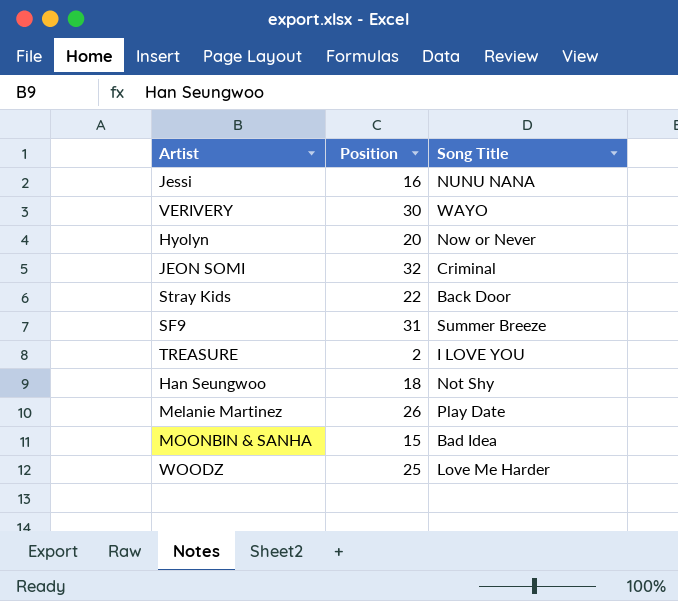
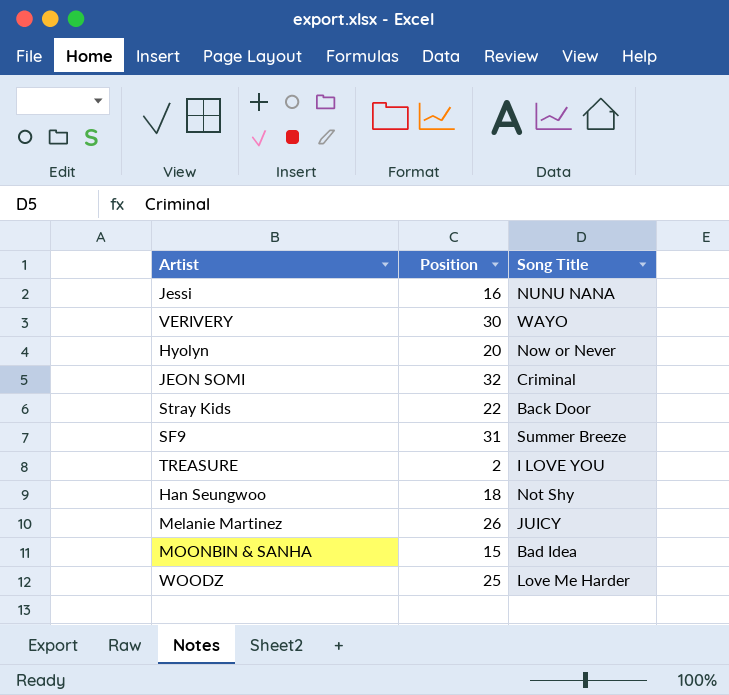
Melanie Martinez | Song Title: Play Date -> JUICY

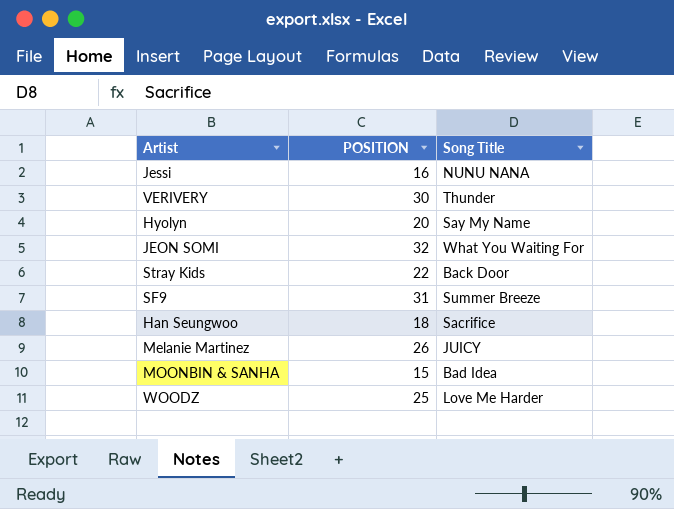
column name: Position -> POSITION
row TREASURE: 2 | I LOVE YOU -> none
VERIVERY | Song Title: WAYO -> Thunder
Hyolyn | Song Title: Now or Never -> Say My Name
JEON SOMI | Song Title: Criminal -> What You Waiting For
Han Seungwoo | Song Title: Not Shy -> Sacrifice

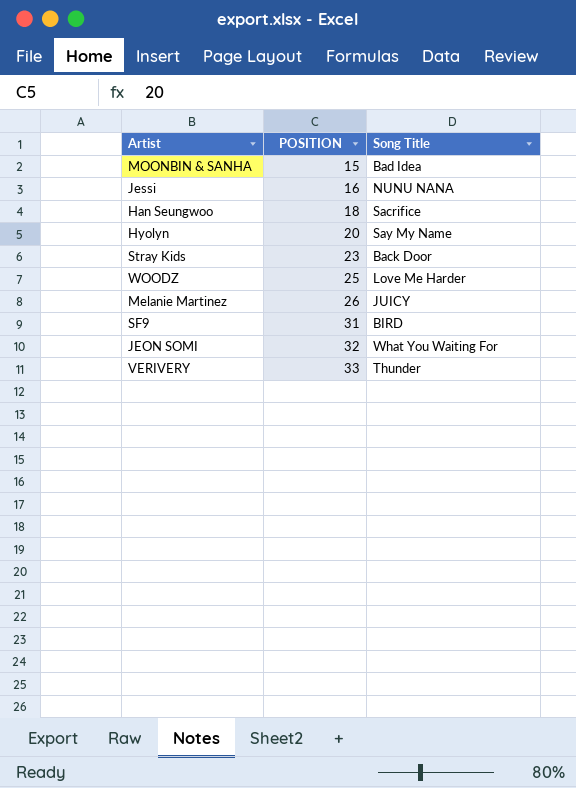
row order: none -> POSITION ascending
Stray Kids | POSITION: 22 -> 23
SF9 | Song Title: Summer Breeze -> BIRD
VERIVERY | POSITION: 30 -> 33

